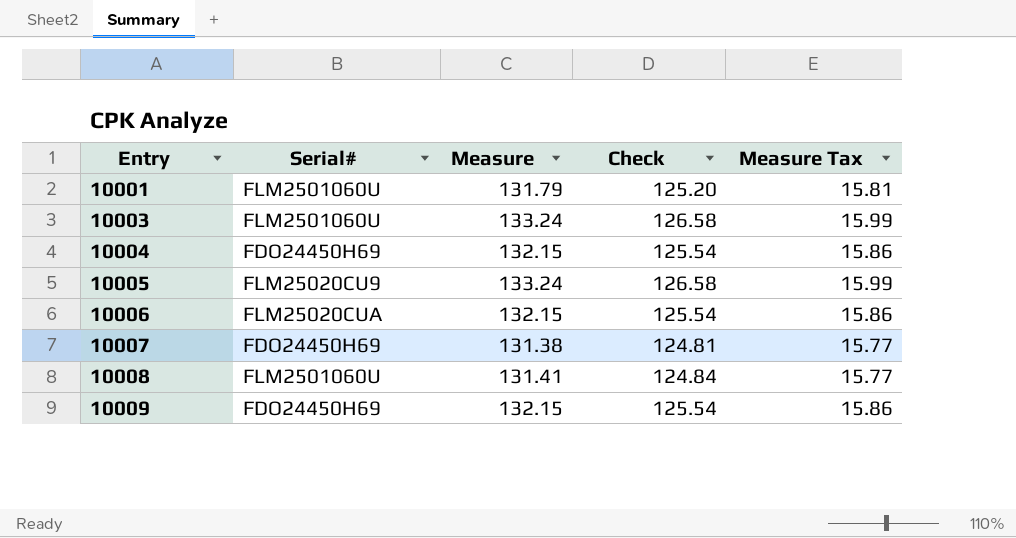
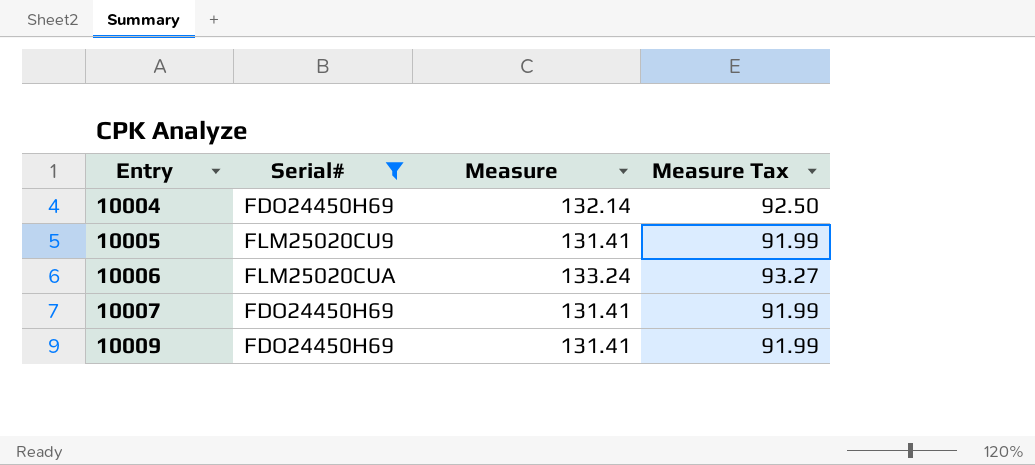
filter: none -> Serial# != FLM2501060U
column Check | formula: [Measure] * 0.95 -> none
column Measure Tax | formula: [Measure] * 0.12 -> [Measure] * 0.7
10004 | Measure: 132.15 -> 132.14
10005 | Measure: 133.24 -> 131.41
10006 | Measure: 132.15 -> 133.24
10007 | Measure: 131.38 -> 131.41
10009 | Measure: 132.15 -> 131.41

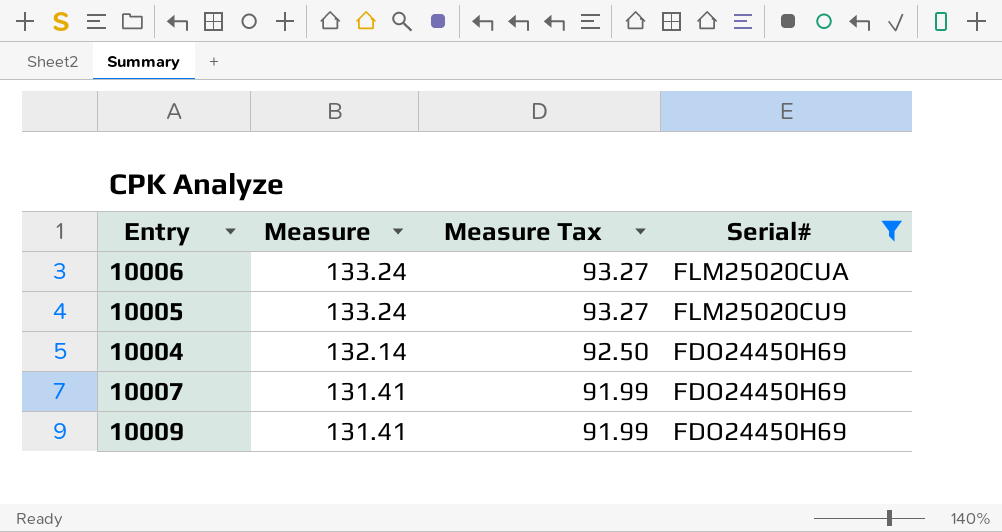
row order: Entry ascending -> Measure descending
column Serial# | position: 2 -> 4
10005 | Measure: 131.41 -> 133.24
10005 | Measure Tax: 91.99 -> 93.27

